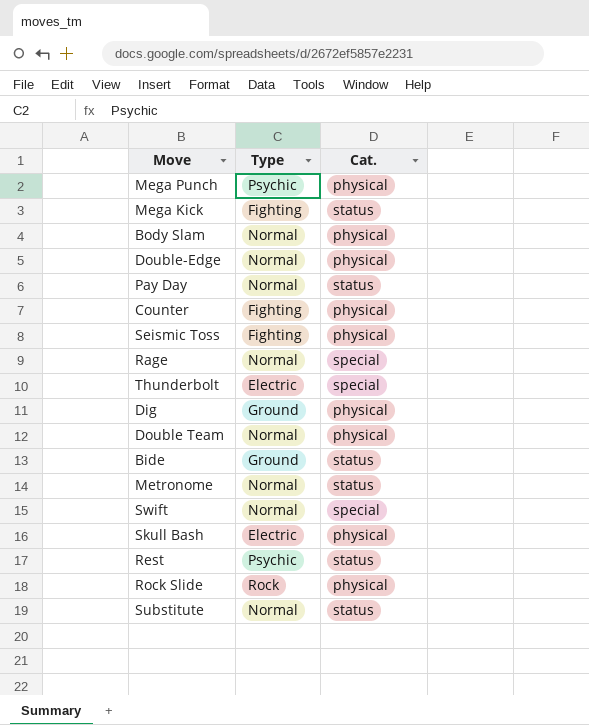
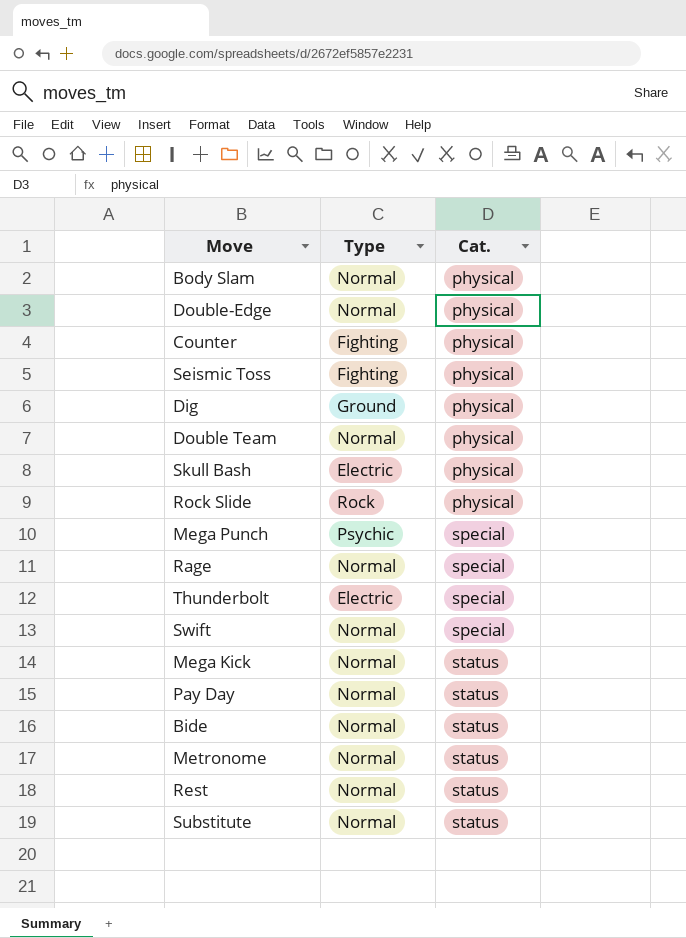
row order: none -> Cat. ascending
Mega Punch | Cat.: physical -> special
Mega Kick | Type: Fighting -> Normal
Bide | Type: Ground -> Normal
Rest | Type: Psychic -> Normal

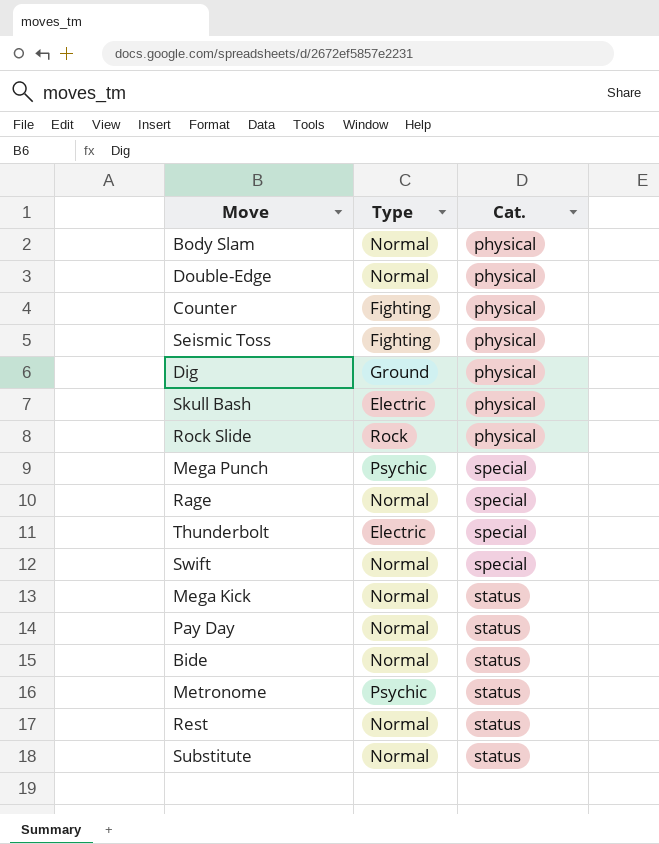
row Double Team: Normal | physical -> none
Metronome | Type: Normal -> Psychic

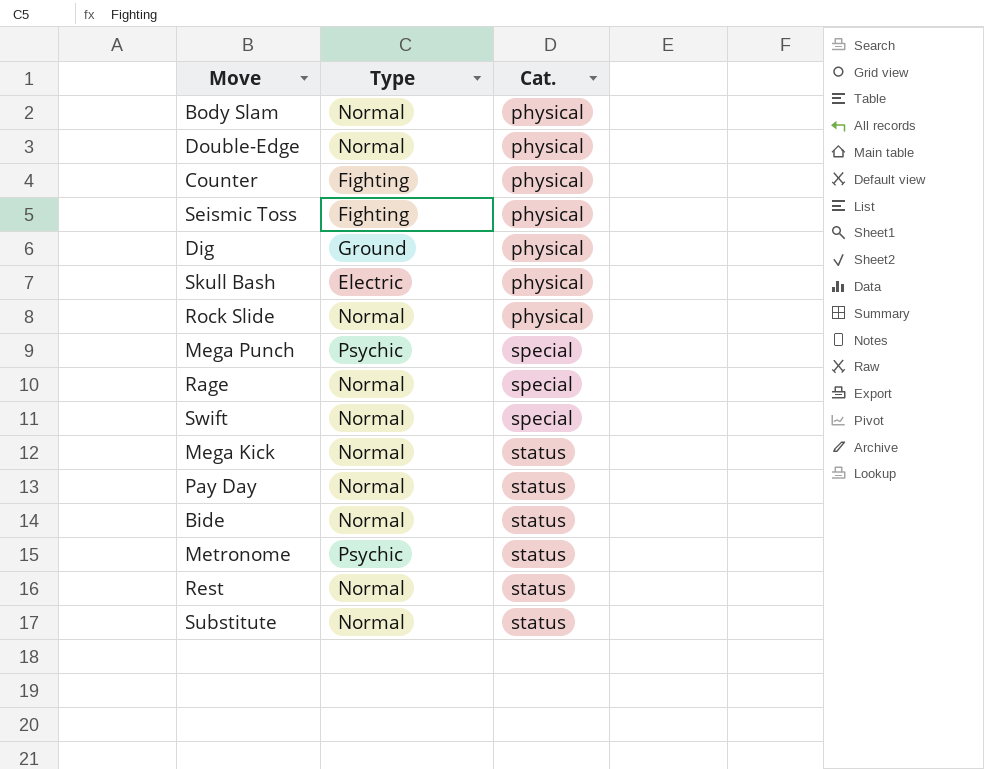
row Thunderbolt: Electric | special -> none
Rock Slide | Type: Rock -> Normal

